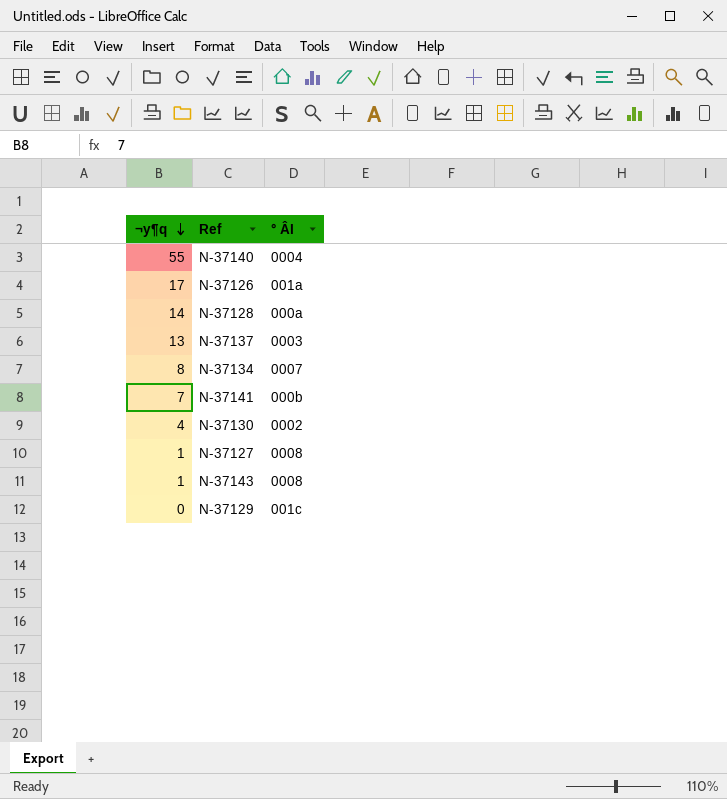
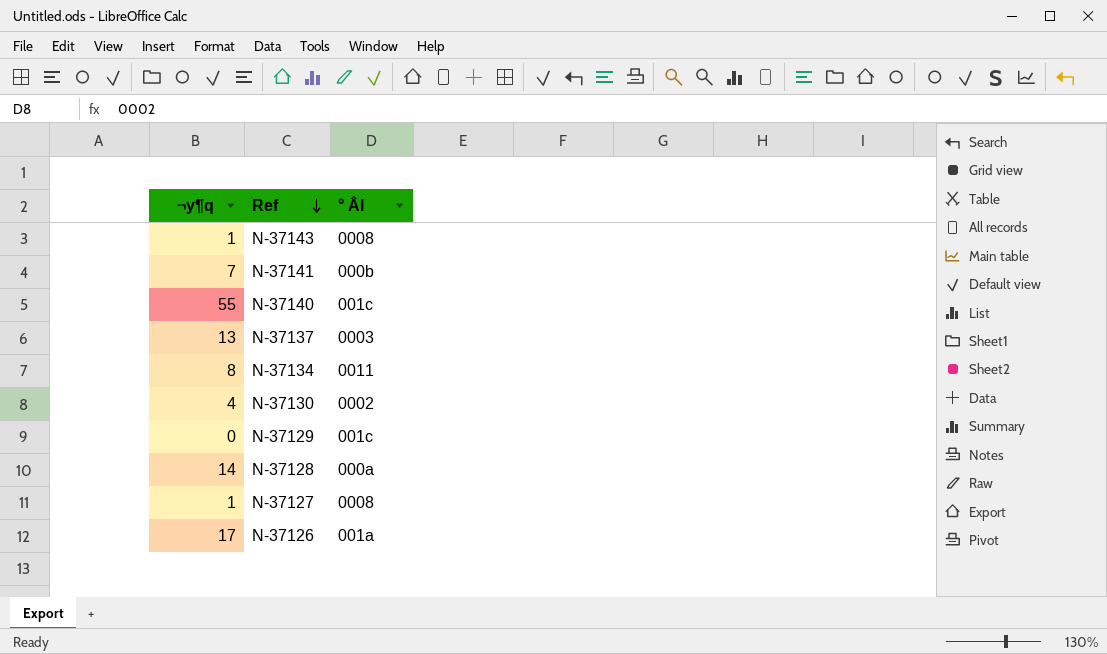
row order: ¬y¶q descending -> Ref descending
N-37140 | ° ÂI: 0004 -> 001c
N-37134 | ° ÂI: 0007 -> 0011

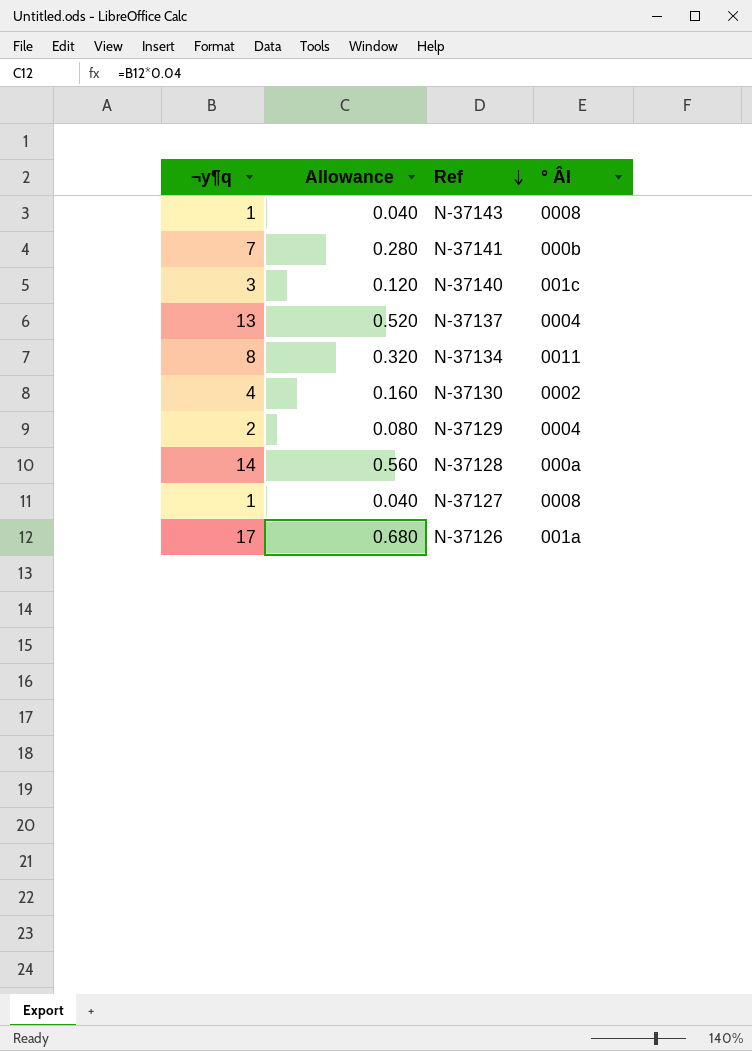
column Allowance | formula: none -> [¬y¶q] * 0.04
N-37140 | ¬y¶q: 55 -> 3
N-37137 | ° ÂI: 0003 -> 0004
N-37129 | ¬y¶q: 0 -> 2
N-37129 | ° ÂI: 001c -> 0004

